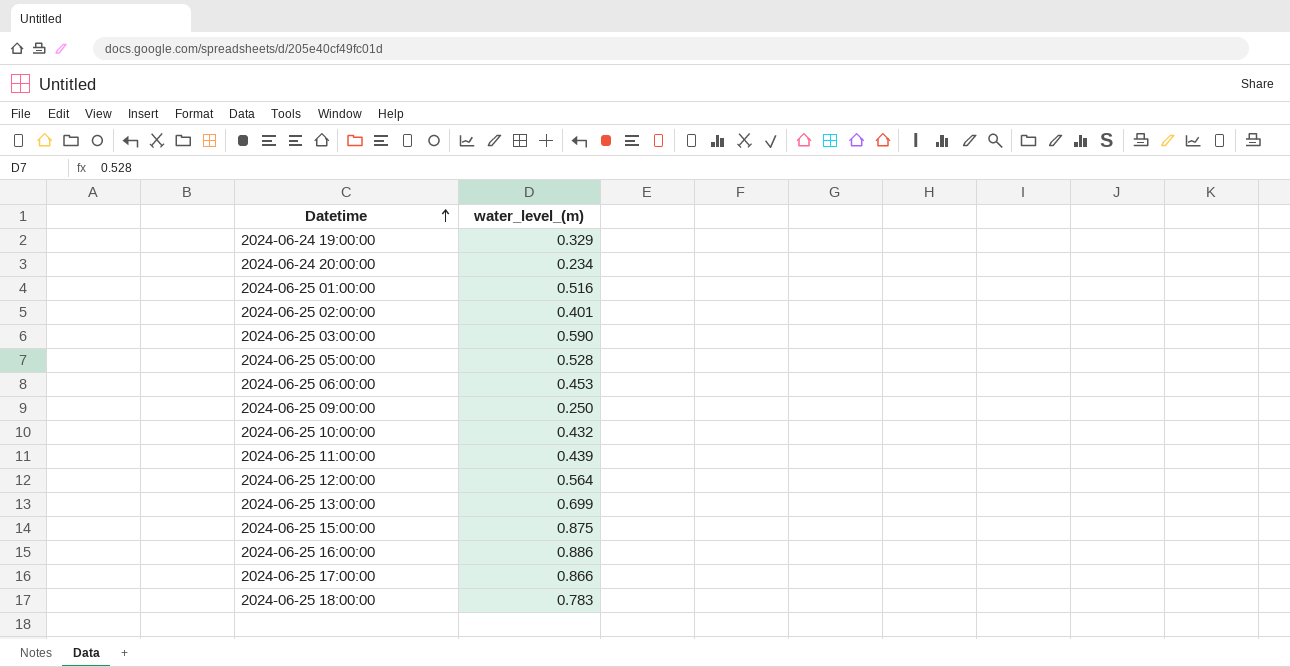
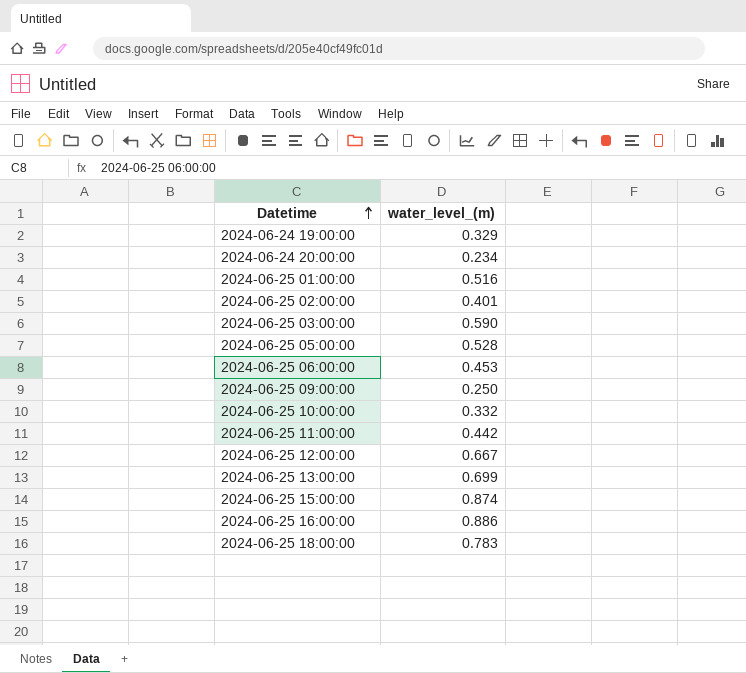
row 2024-06-25 17:00:00: 0.866 -> none
2024-06-25 10:00:00 | water_level_(m): 0.432 -> 0.332
2024-06-25 11:00:00 | water_level_(m): 0.439 -> 0.442
2024-06-25 12:00:00 | water_level_(m): 0.564 -> 0.667
2024-06-25 15:00:00 | water_level_(m): 0.875 -> 0.874

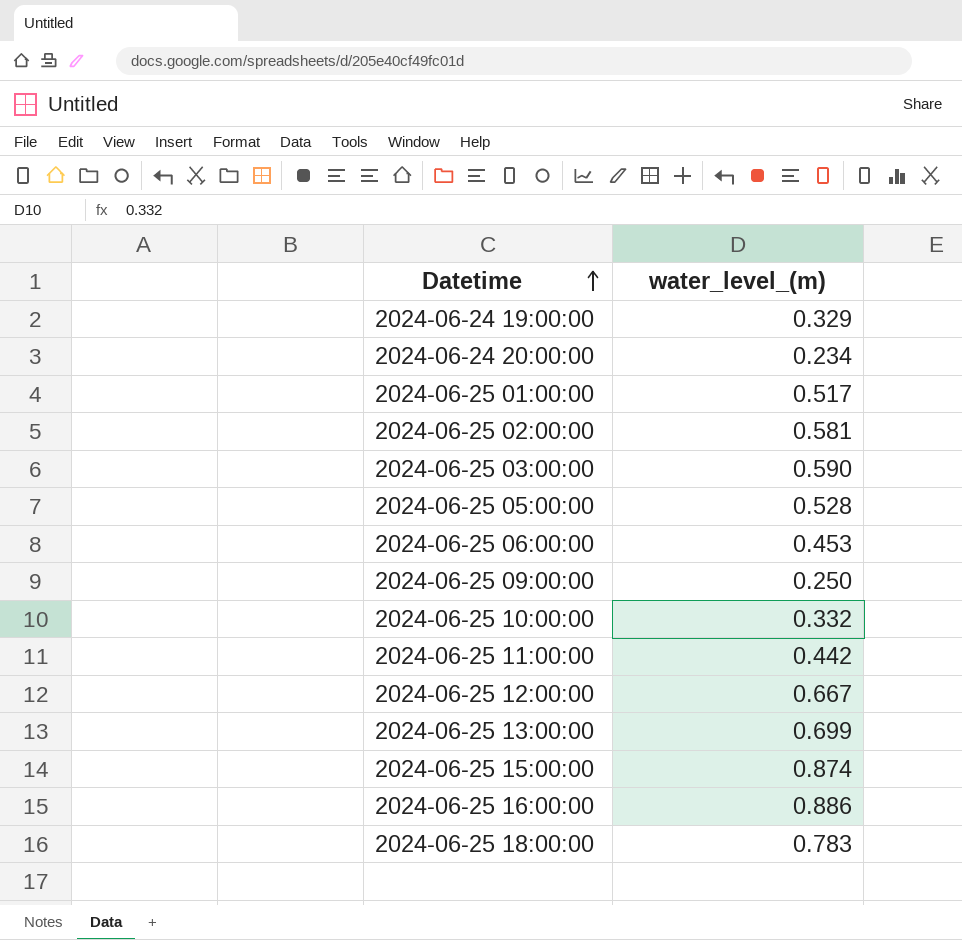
2024-06-25 01:00:00 | water_level_(m): 0.516 -> 0.517
2024-06-25 02:00:00 | water_level_(m): 0.401 -> 0.581

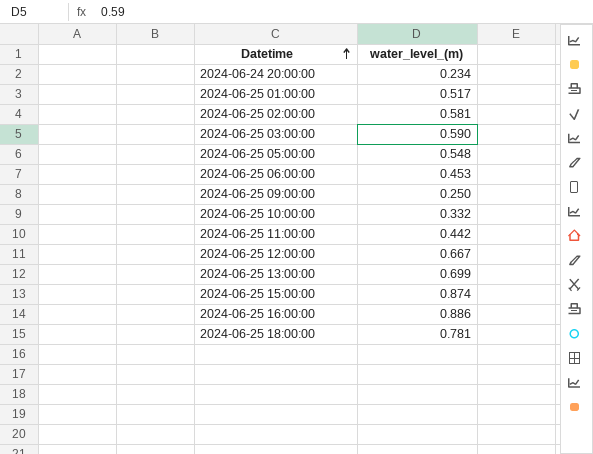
row 2024-06-24 19:00:00: 0.329 -> none
2024-06-25 05:00:00 | water_level_(m): 0.528 -> 0.548
2024-06-25 18:00:00 | water_level_(m): 0.783 -> 0.781

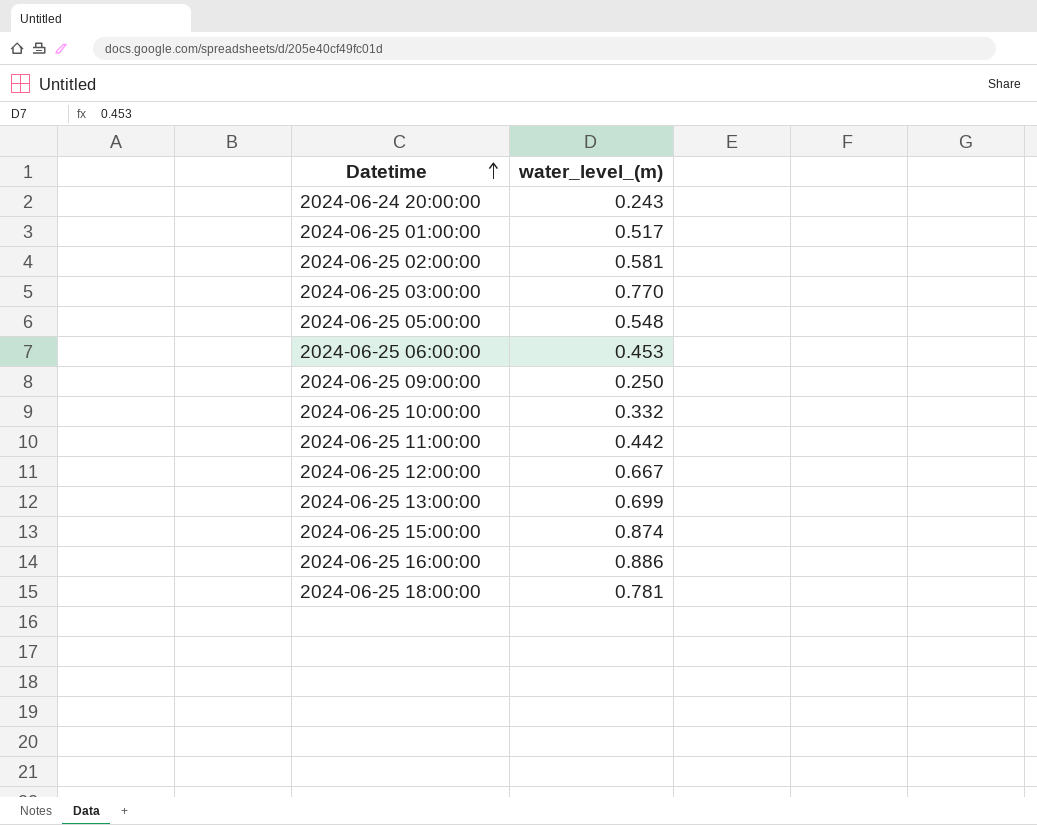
2024-06-24 20:00:00 | water_level_(m): 0.234 -> 0.243
2024-06-25 03:00:00 | water_level_(m): 0.590 -> 0.770

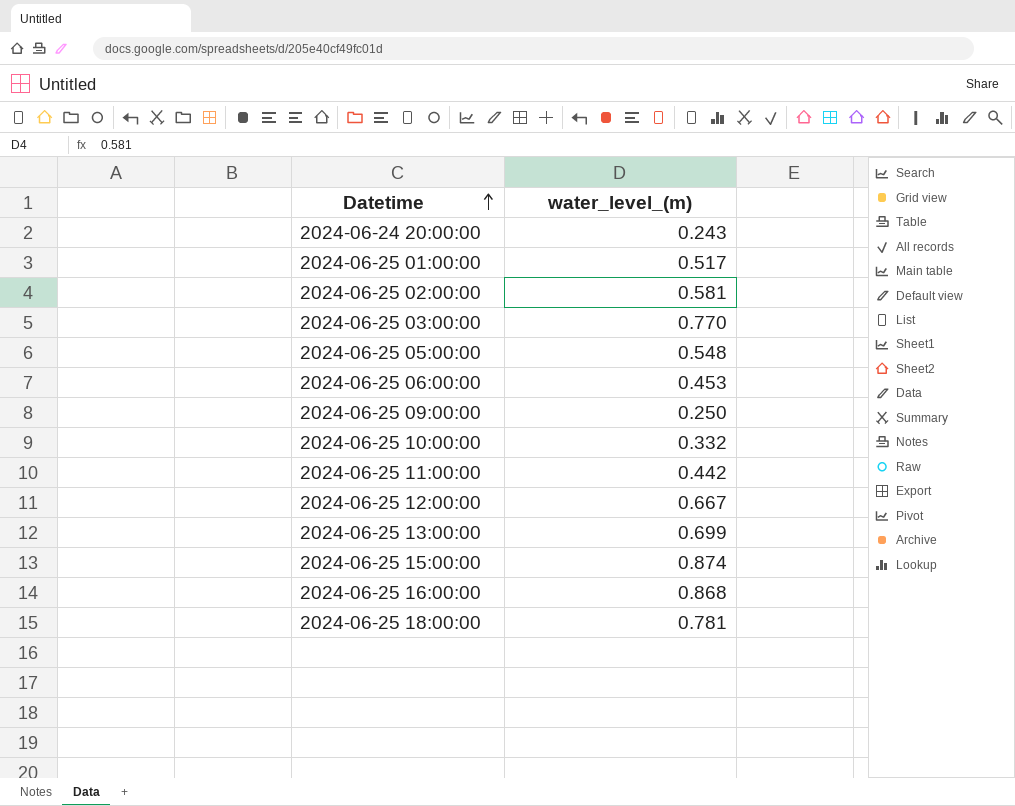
2024-06-25 16:00:00 | water_level_(m): 0.886 -> 0.868

